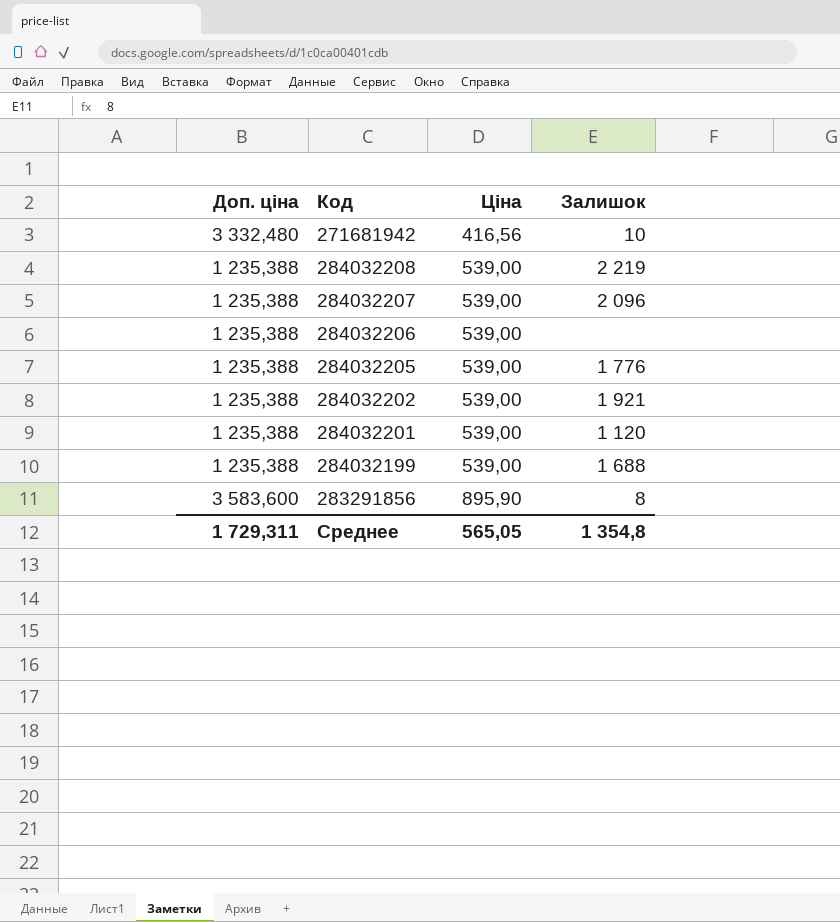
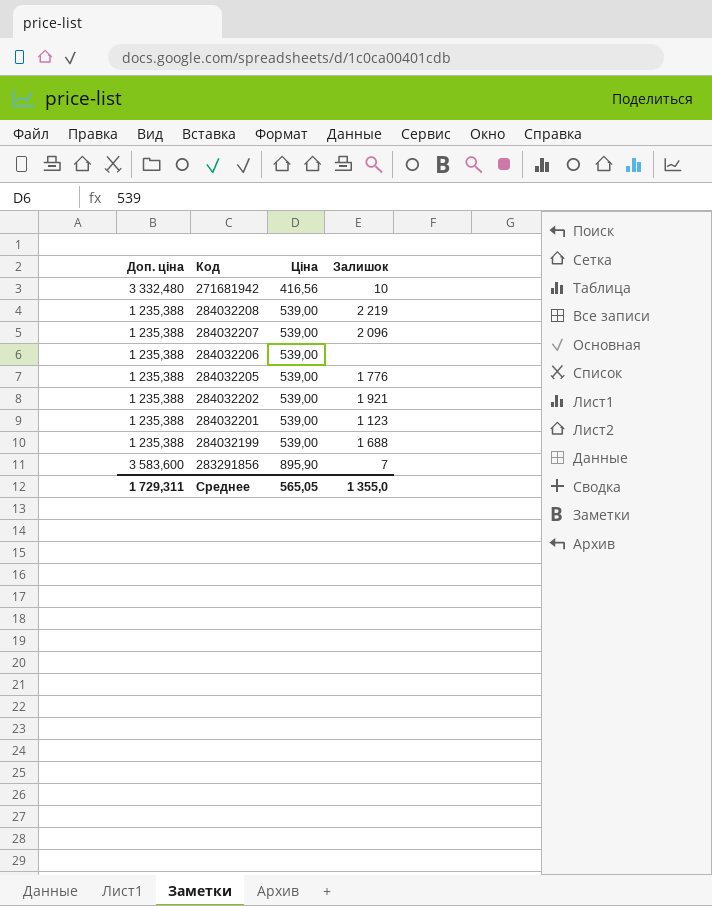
284032201 | Залишок: 1 120 -> 1 123
283291856 | Залишок: 8 -> 7
Среднее | Залишок: 1 354,8 -> 1 355,0

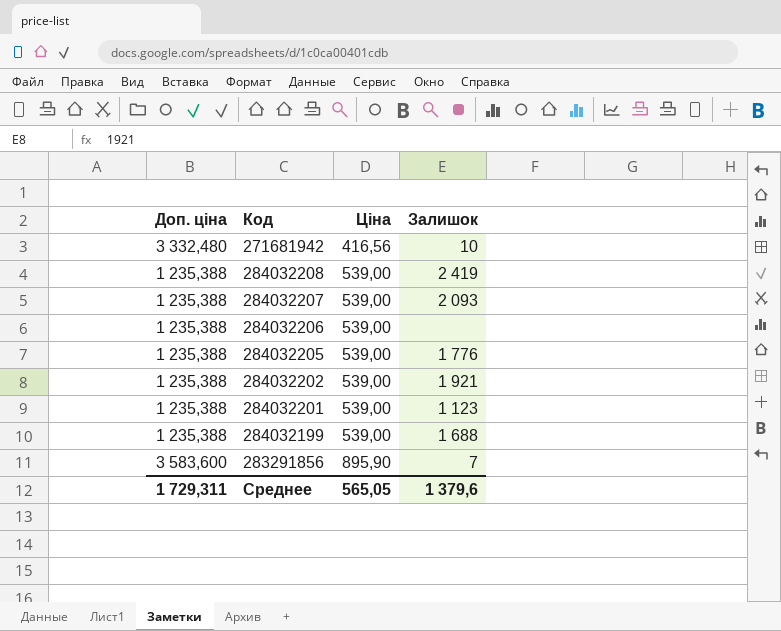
284032208 | Залишок: 2 219 -> 2 419
284032207 | Залишок: 2 096 -> 2 093
Среднее | Залишок: 1 355,0 -> 1 379,6

